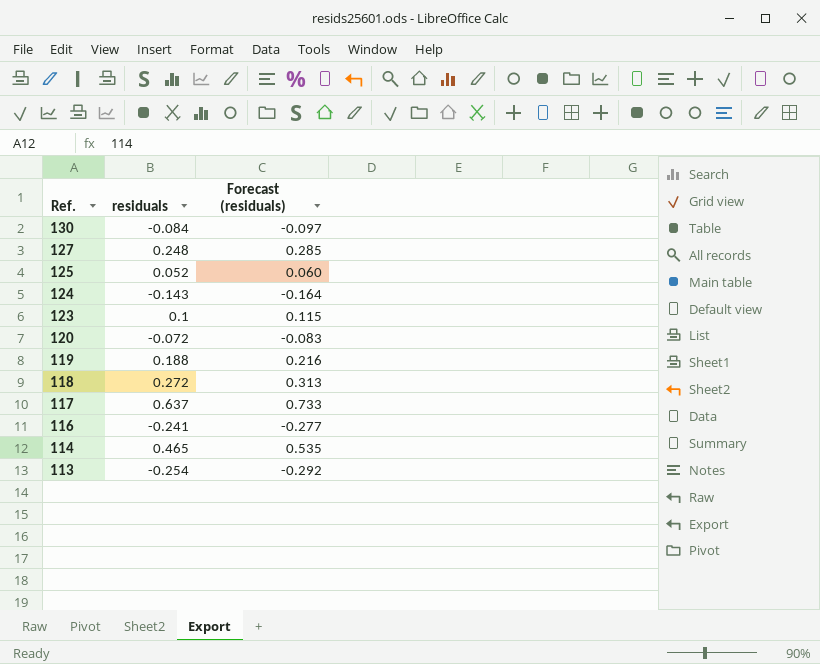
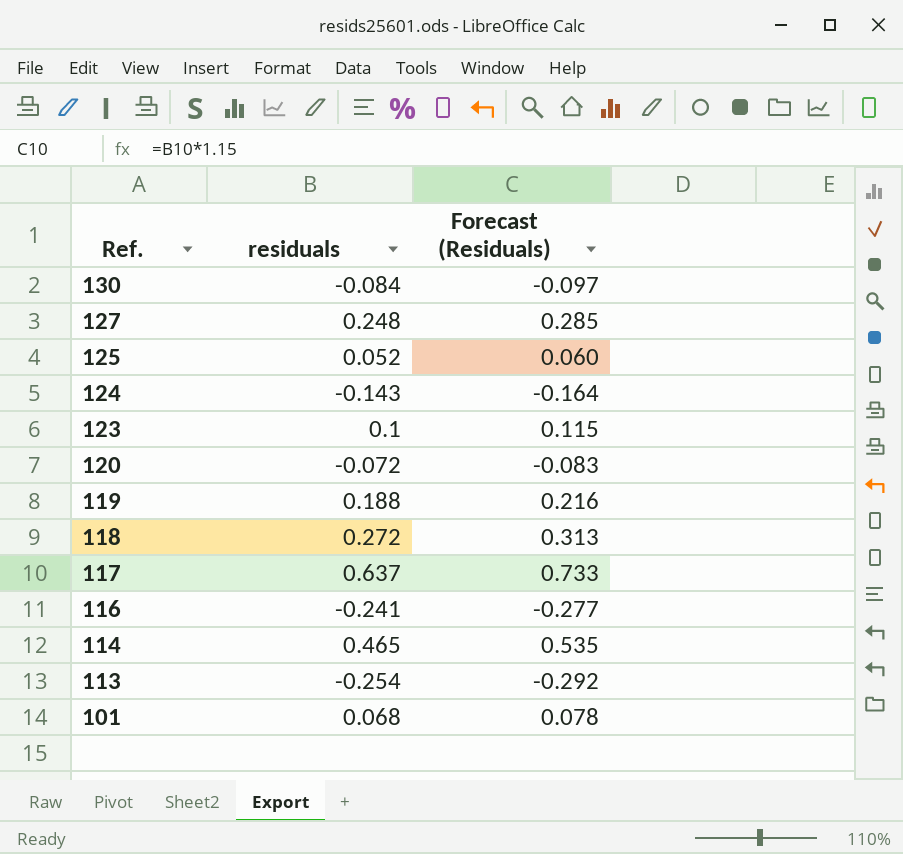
column name: Forecast (residuals) -> Forecast (Residuals)
row 101: none -> 0.068 | 0.078

